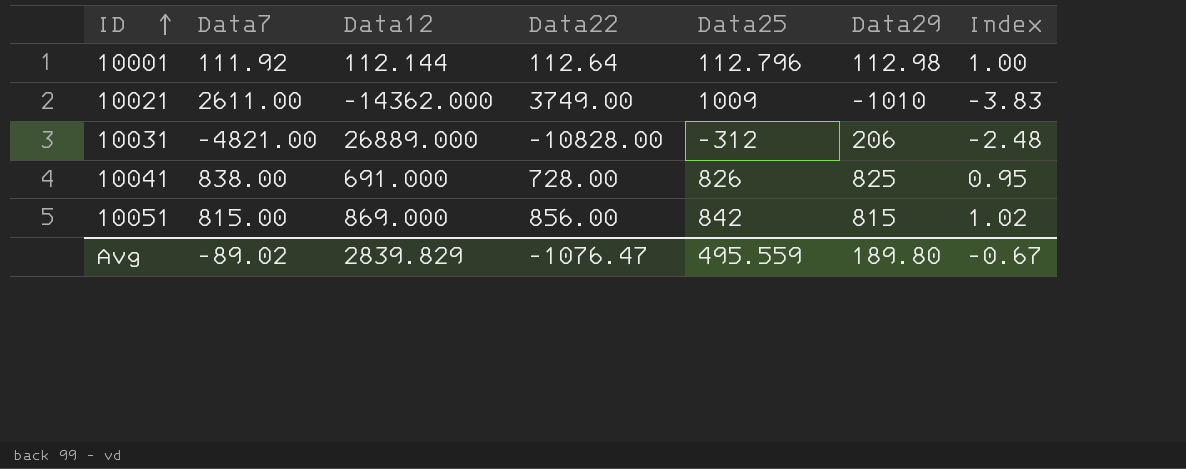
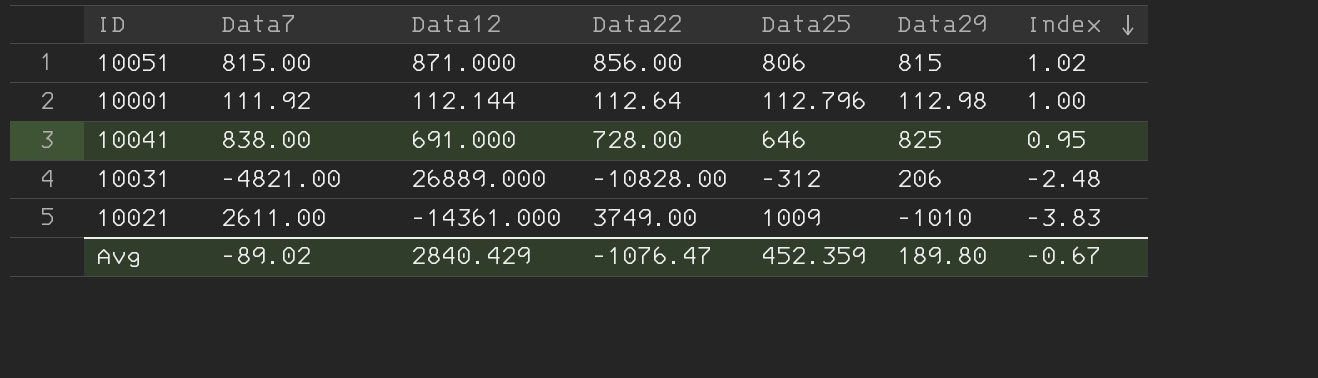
row order: ID ascending -> Index descending
10051 | Data12: 869.000 -> 871.000
10051 | Data25: 842 -> 806
10041 | Data25: 826 -> 646
10021 | Data12: -14362.000 -> -14361.000
Avg | Data12: 2839.829 -> 2840.429
Avg | Data25: 495.559 -> 452.359

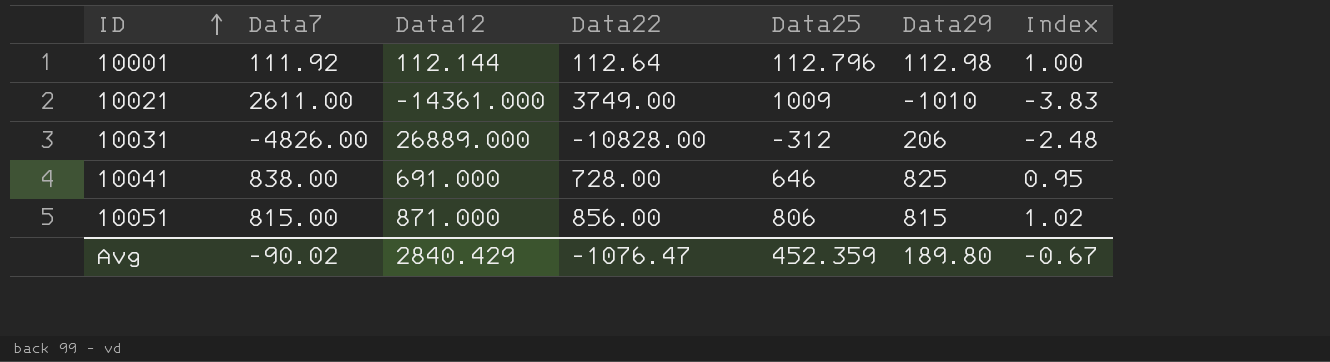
row order: Index descending -> ID ascending
10031 | Data7: -4821.00 -> -4826.00
Avg | Data7: -89.02 -> -90.02

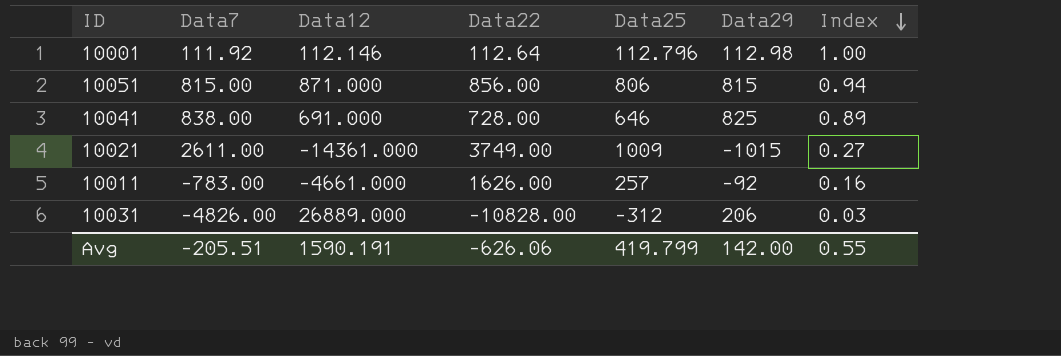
row order: ID ascending -> Index descending
column Index | formula: [Data12] / [Data22] -> [Data25] / [Data22]
10001 | Data12: 112.144 -> 112.146
10021 | Data29: -1010 -> -1015
row 10011: none -> -783.00 | -4661.000 | 1626.00 | 257 | -92 | 0.16
Avg | Data7: -90.02 -> -205.51
Avg | Data12: 2840.429 -> 1590.191
Avg | Data22: -1076.47 -> -626.06
Avg | Data25: 452.359 -> 419.799
Avg | Data29: 189.80 -> 142.00
Avg | Index: -0.67 -> 0.55

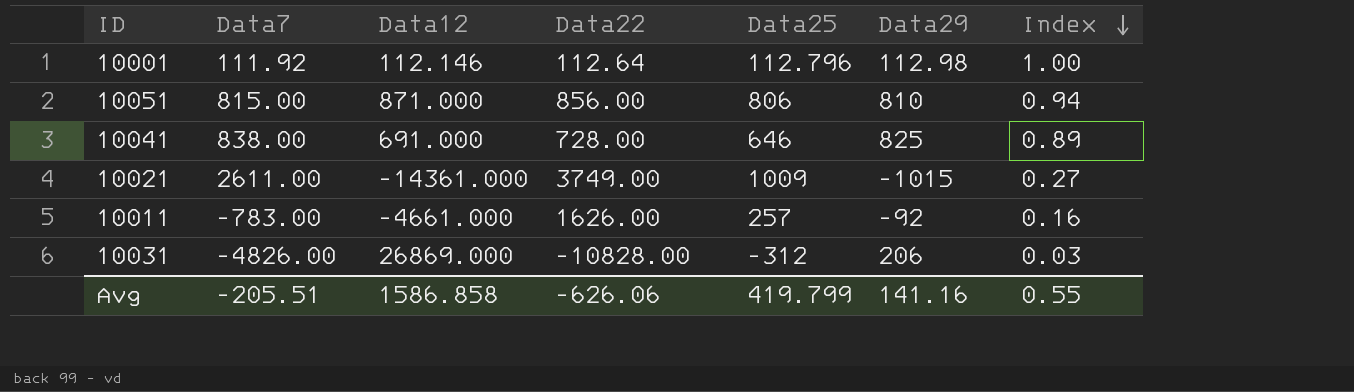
10051 | Data29: 815 -> 810
10031 | Data12: 26889.000 -> 26869.000
Avg | Data12: 1590.191 -> 1586.858
Avg | Data29: 142.00 -> 141.16

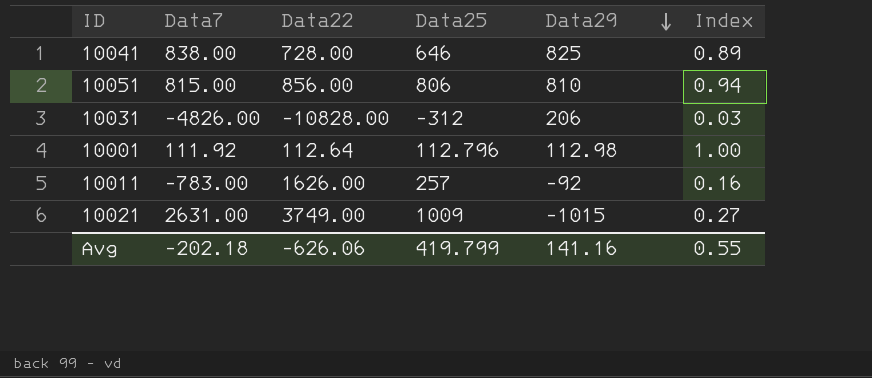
row order: Index descending -> Data29 descending
column Data12 | position: 3 -> none
10021 | Data7: 2611.00 -> 2631.00
Avg | Data7: -205.51 -> -202.18

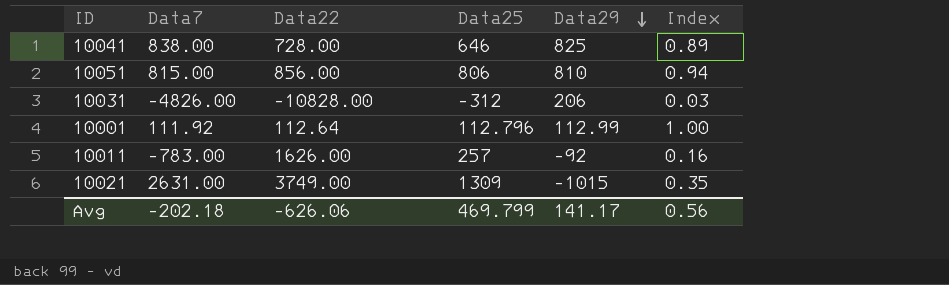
10001 | Data29: 112.98 -> 112.99
10021 | Data25: 1009 -> 1309
10021 | Index: 0.27 -> 0.35
Avg | Data25: 419.799 -> 469.799
Avg | Data29: 141.16 -> 141.17
Avg | Index: 0.55 -> 0.56

